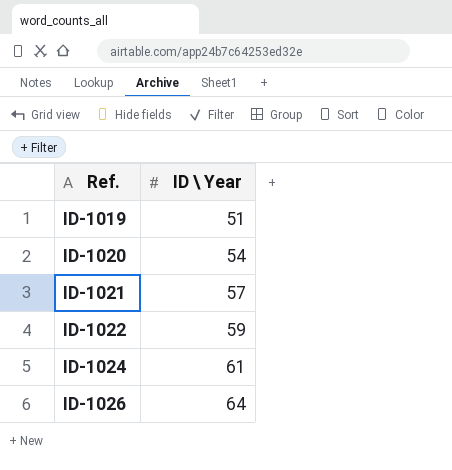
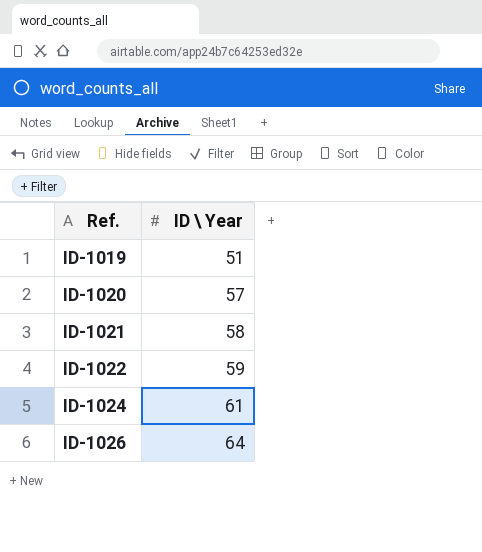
ID-1020 | ID \ Year: 54 -> 57
ID-1021 | ID \ Year: 57 -> 58

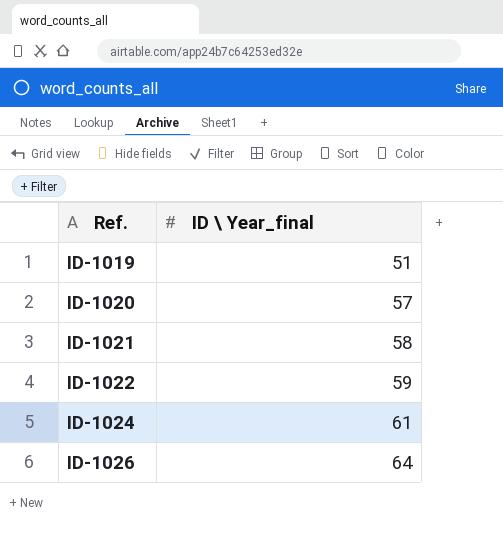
column name: ID \ Year -> ID \ Year_final

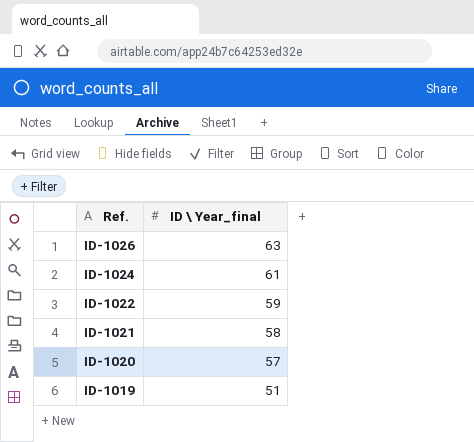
row order: Ref. ascending -> Ref. descending
ID-1026 | ID \ Year_final: 64 -> 63

